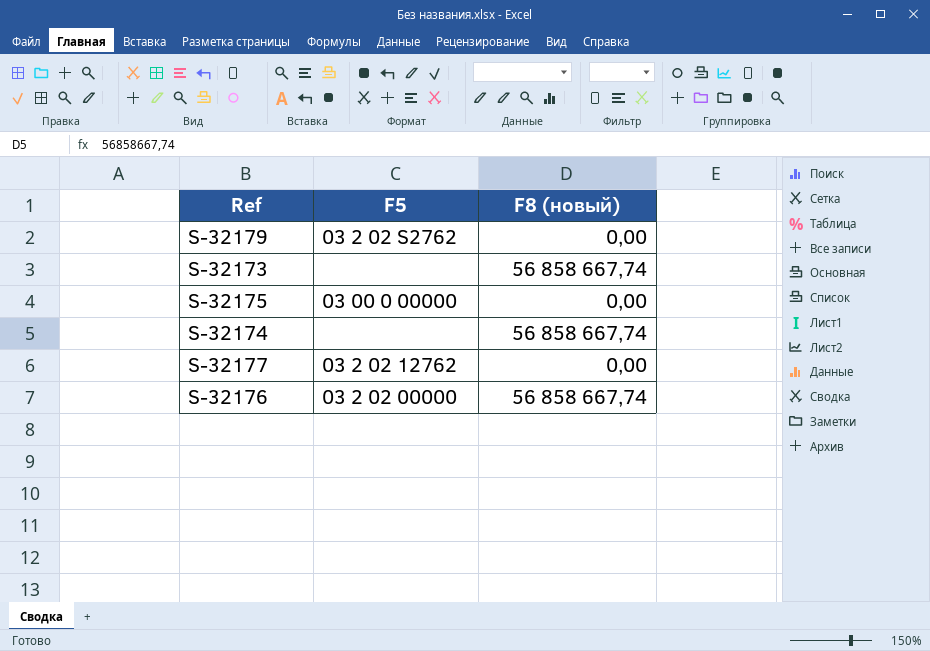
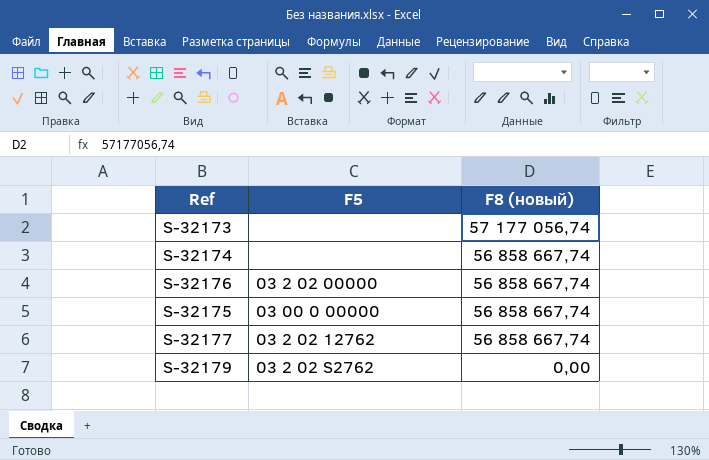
row order: none -> F8 (новый) descending
S-32173 | F8 (новый): 56 858 667,74 -> 57 177 056,74
S-32175 | F8 (новый): 0,00 -> 56 858 667,74
S-32177 | F8 (новый): 0,00 -> 56 858 667,74

